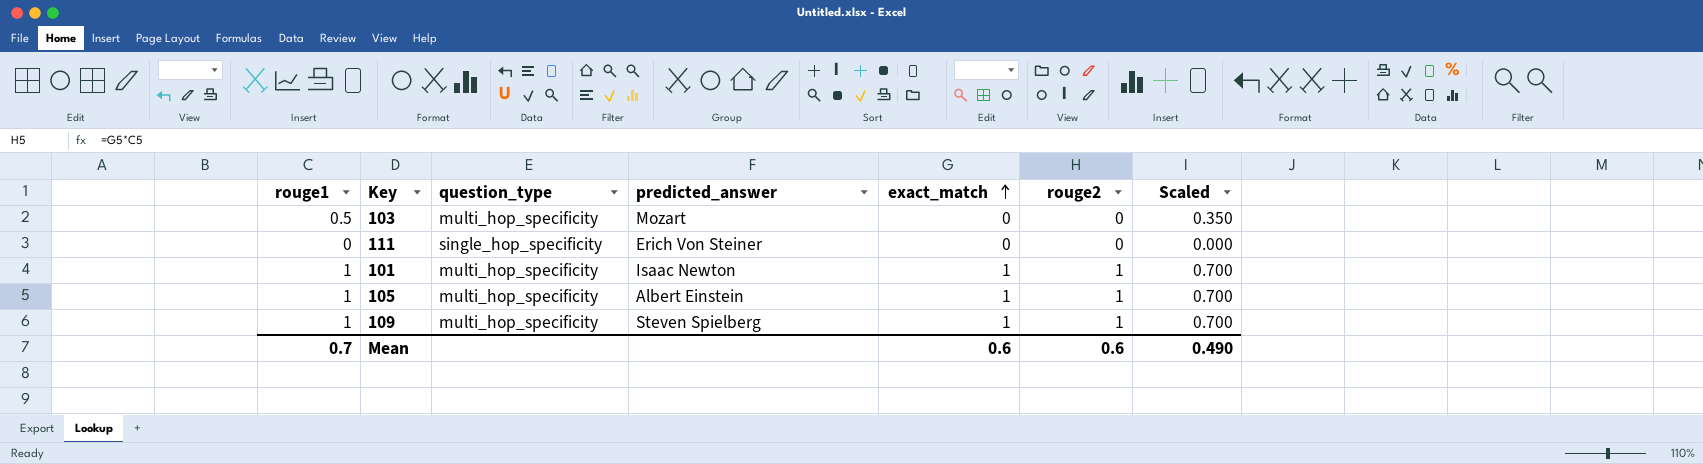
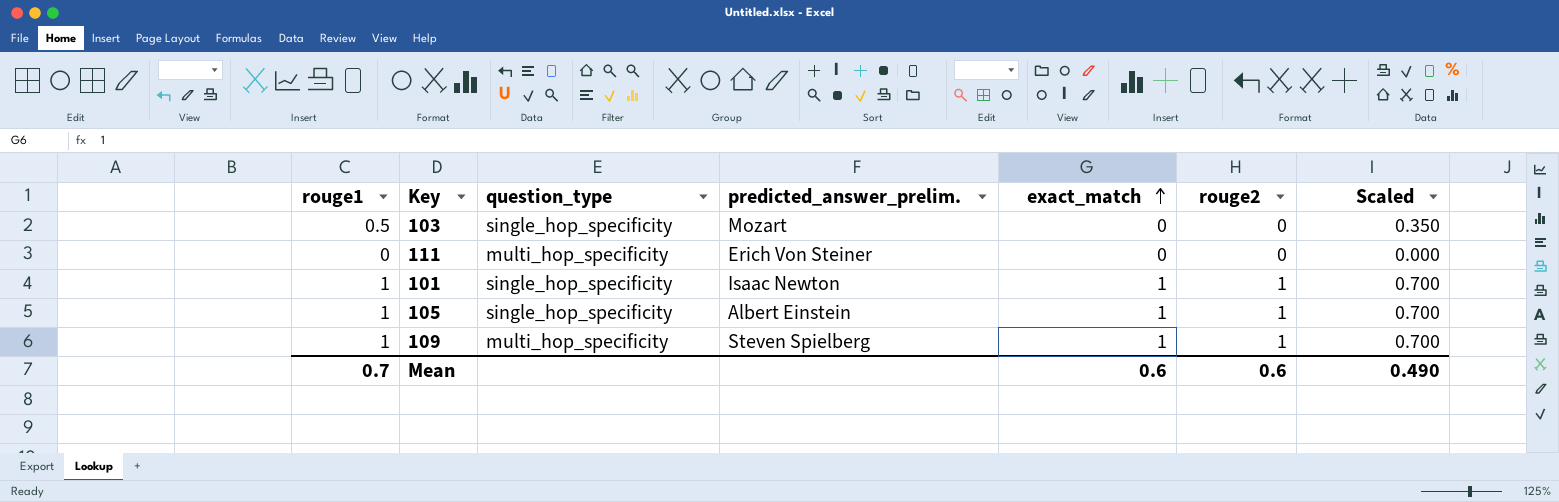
column name: predicted_answer -> predicted_answer_prelim.
103 | question_type: multi_hop_specificity -> single_hop_specificity
111 | question_type: single_hop_specificity -> multi_hop_specificity
101 | question_type: multi_hop_specificity -> single_hop_specificity
105 | question_type: multi_hop_specificity -> single_hop_specificity

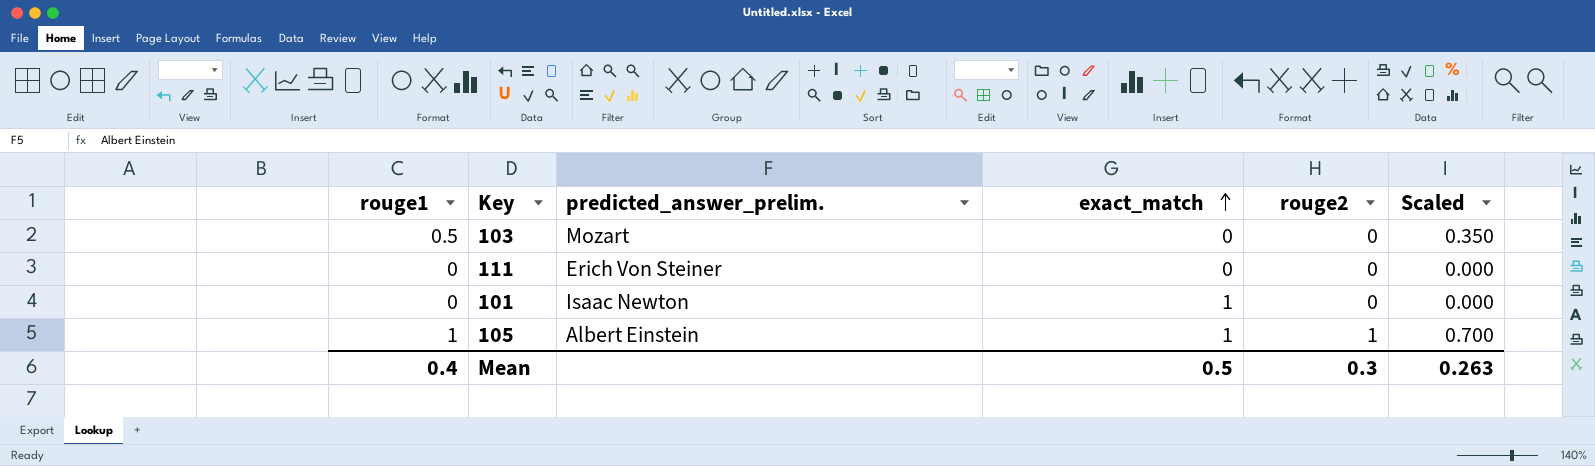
column question_type | position: 3 -> none
row 109: 1 | multi_hop_specificity | Steven Spielberg | 1 | 1 | 0.700 -> none
101 | rouge1: 1 -> 0
101 | rouge2: 1 -> 0
101 | Scaled: 0.700 -> 0.000
Mean | rouge1: 0.7 -> 0.4
Mean | exact_match: 0.6 -> 0.5
Mean | rouge2: 0.6 -> 0.3
Mean | Scaled: 0.490 -> 0.263

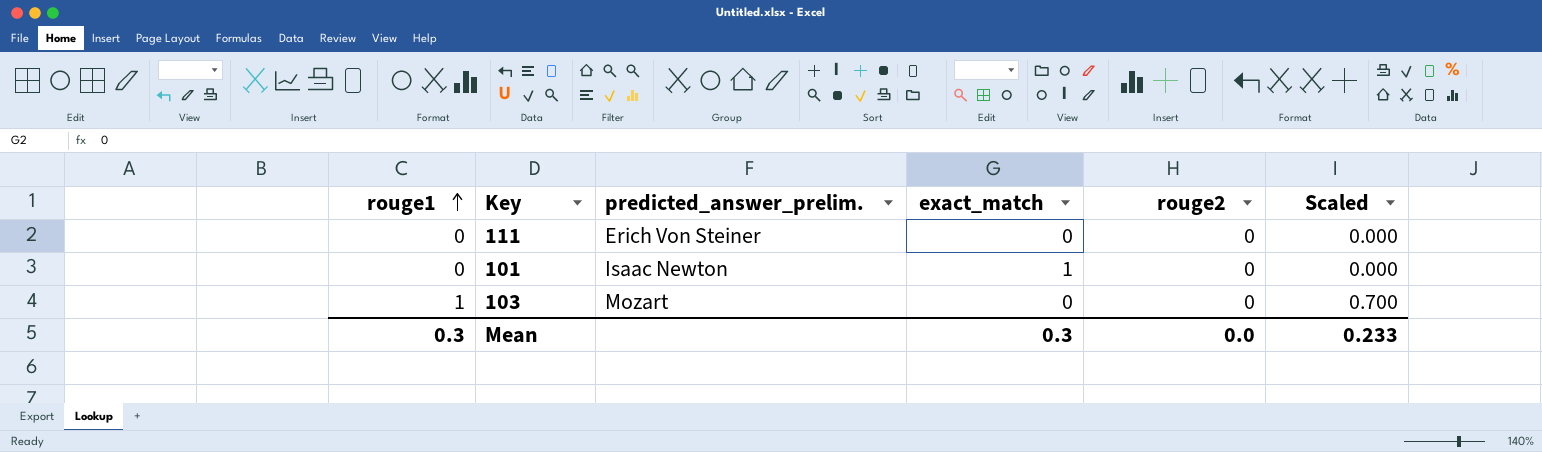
row order: exact_match ascending -> rouge1 ascending
row 105: 1 | Albert Einstein | 1 | 1 | 0.700 -> none
103 | rouge1: 0.5 -> 1
103 | Scaled: 0.350 -> 0.700
Mean | rouge1: 0.4 -> 0.3
Mean | exact_match: 0.5 -> 0.3
Mean | rouge2: 0.3 -> 0.0
Mean | Scaled: 0.263 -> 0.233

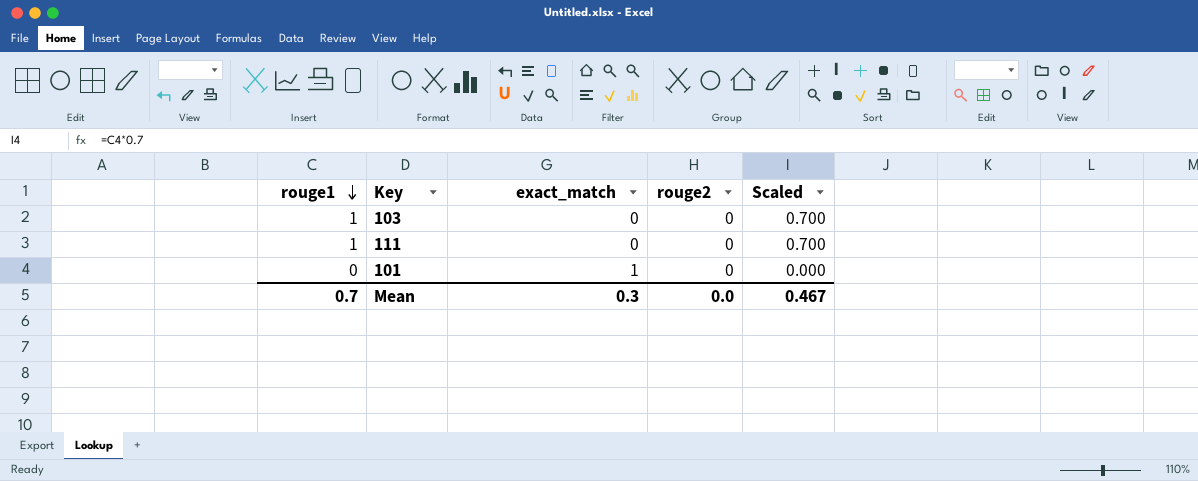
row order: rouge1 ascending -> rouge1 descending
column predicted_answer_prelim. | position: 3 -> none
111 | rouge1: 0 -> 1
111 | Scaled: 0.000 -> 0.700
Mean | rouge1: 0.3 -> 0.7
Mean | Scaled: 0.233 -> 0.467

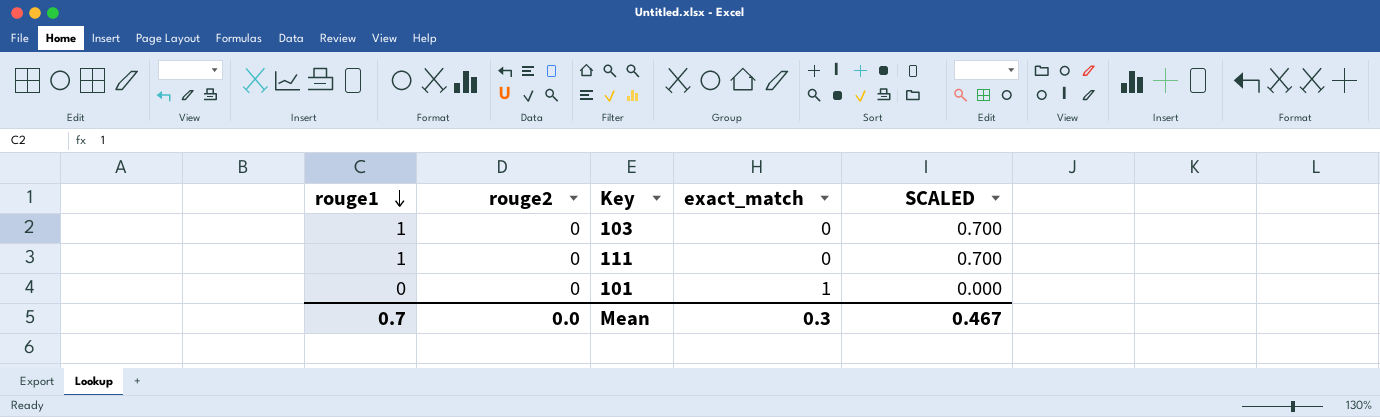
column rouge2 | position: 4 -> 2
column name: Scaled -> SCALED

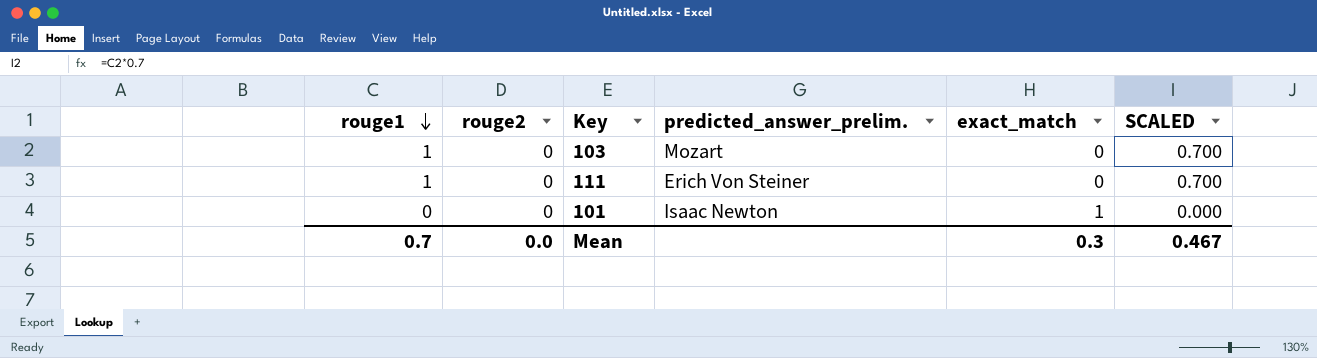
column predicted_answer_prelim. | position: none -> 4

